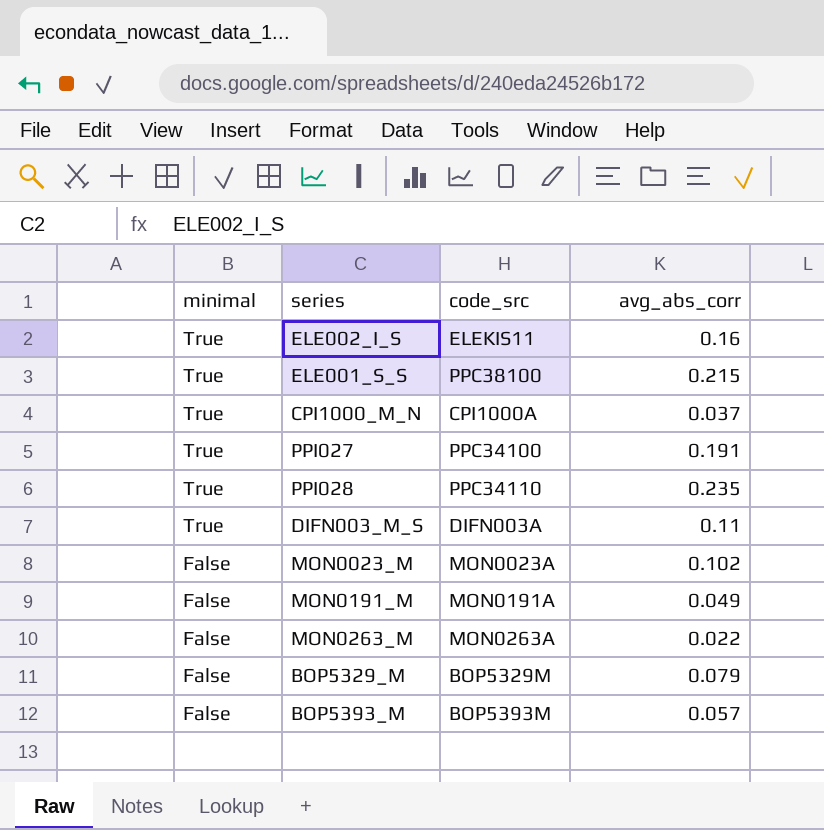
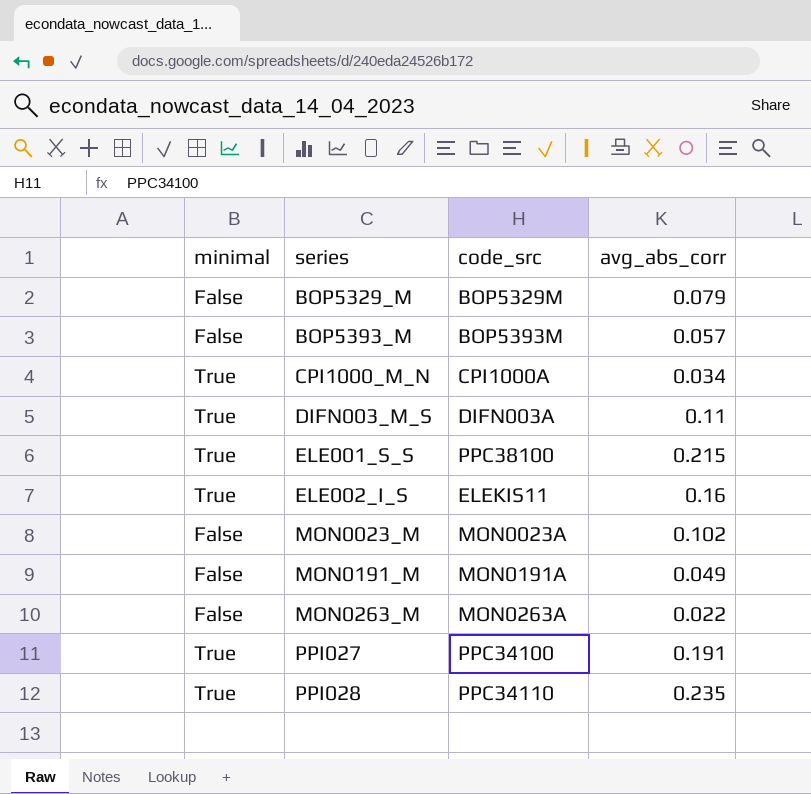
row order: minimal descending -> series ascending
CPI1000_M_N | avg_abs_corr: 0.037 -> 0.034

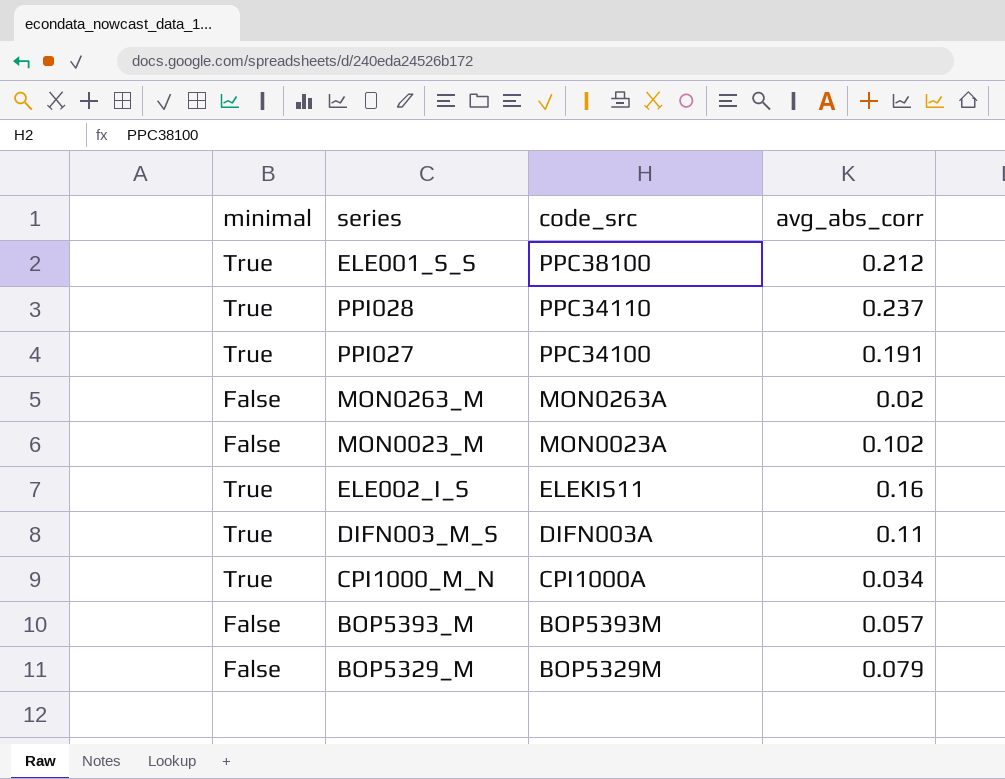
row order: series ascending -> code_src descending
row MON0191_M: False | MON0191A | 0.049 -> none
ELE001_S_S | avg_abs_corr: 0.215 -> 0.212
PPI028 | avg_abs_corr: 0.235 -> 0.237
MON0263_M | avg_abs_corr: 0.022 -> 0.02

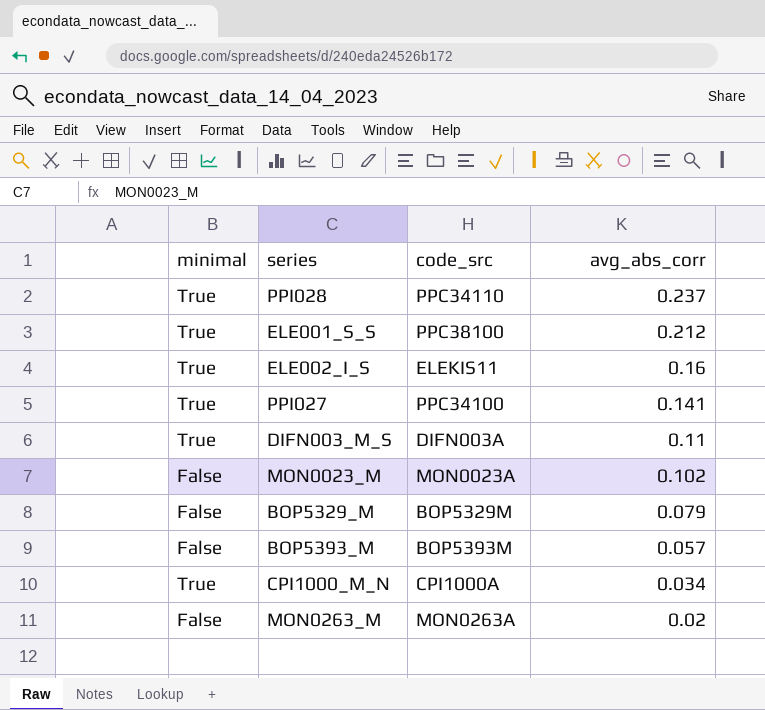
row order: code_src descending -> avg_abs_corr descending
PPI027 | avg_abs_corr: 0.191 -> 0.141

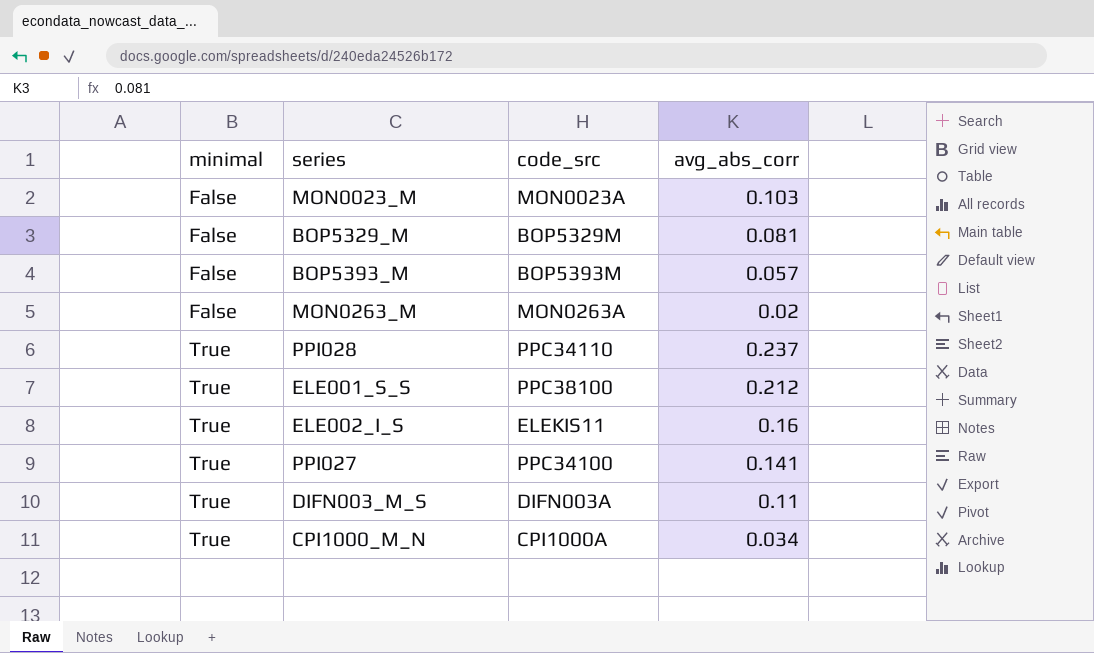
row order: avg_abs_corr descending -> minimal ascending
MON0023_M | avg_abs_corr: 0.102 -> 0.103
BOP5329_M | avg_abs_corr: 0.079 -> 0.081

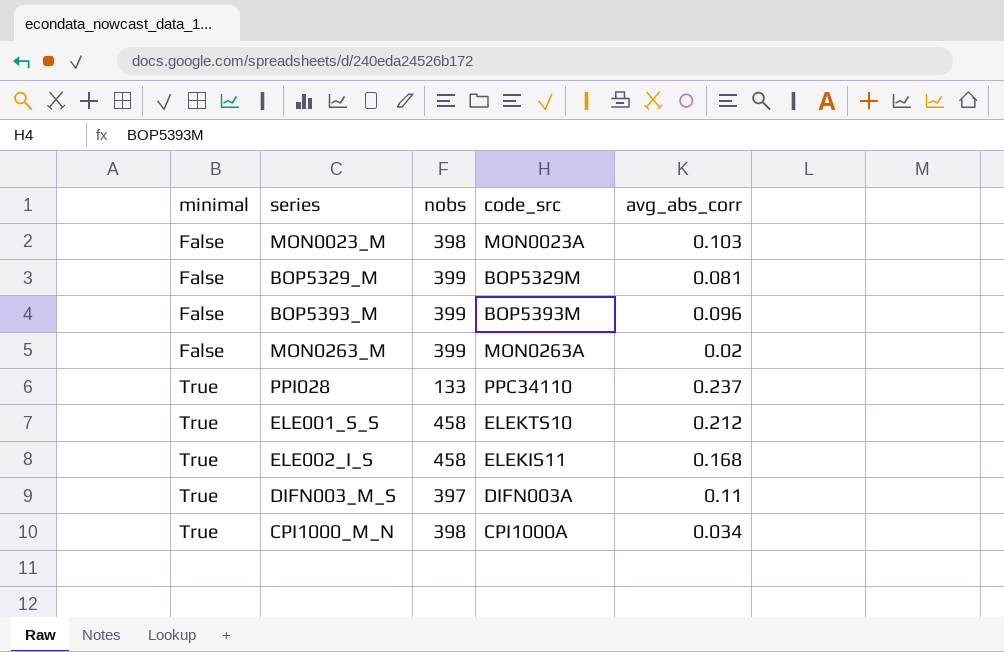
column nobs | position: none -> 3
row PPI027: True | PPC34100 | 0.141 -> none
BOP5393_M | avg_abs_corr: 0.057 -> 0.096
ELE001_S_S | code_src: PPC38100 -> ELEKTS10
ELE002_I_S | avg_abs_corr: 0.16 -> 0.168

